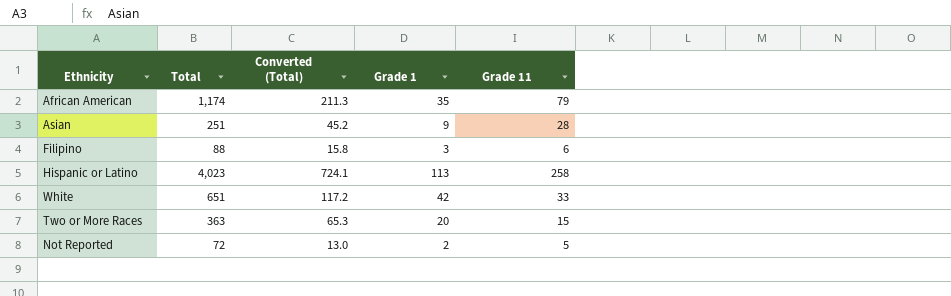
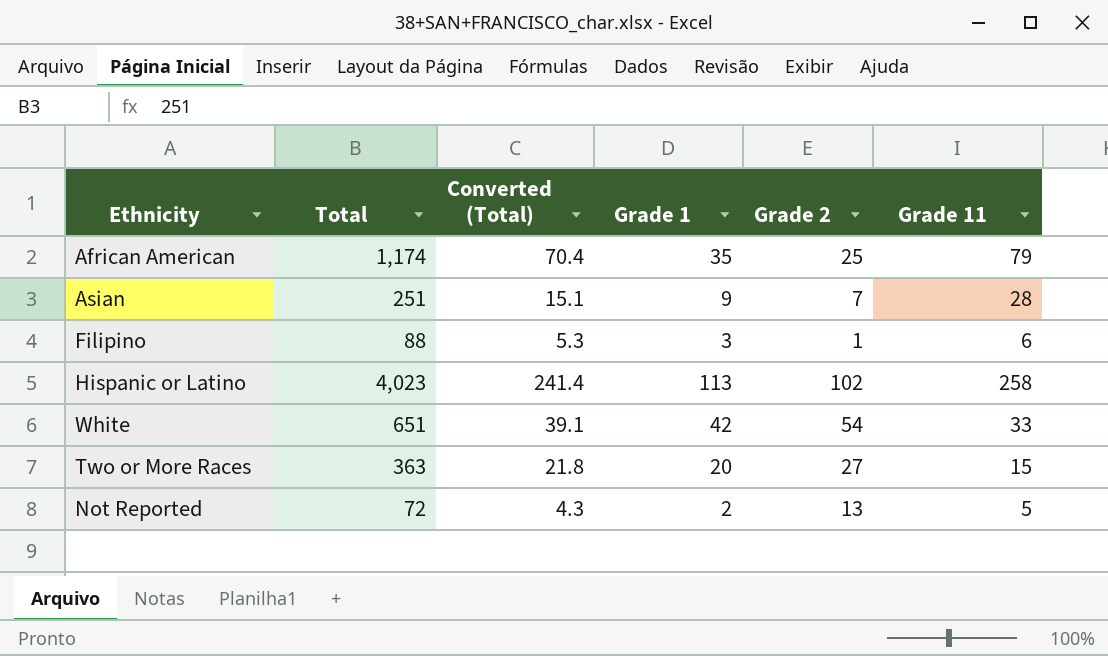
column Converted (Total) | formula: [Total] * 0.18 -> [Total] * 0.06
column Grade 2 | position: none -> 5

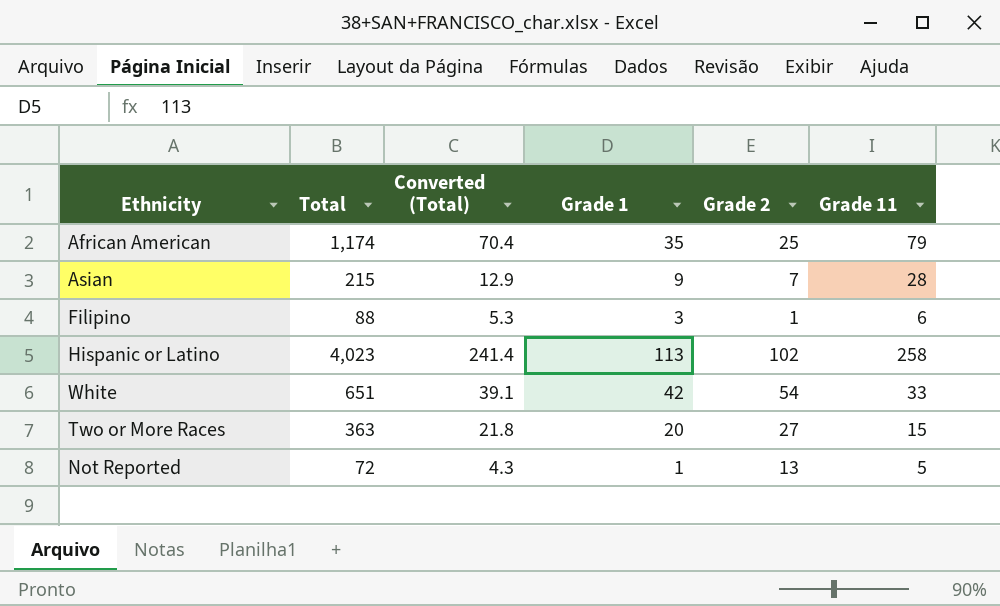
Asian | Total: 251 -> 215
Asian | Converted (Total): 15.1 -> 12.9
Not Reported | Grade 1: 2 -> 1

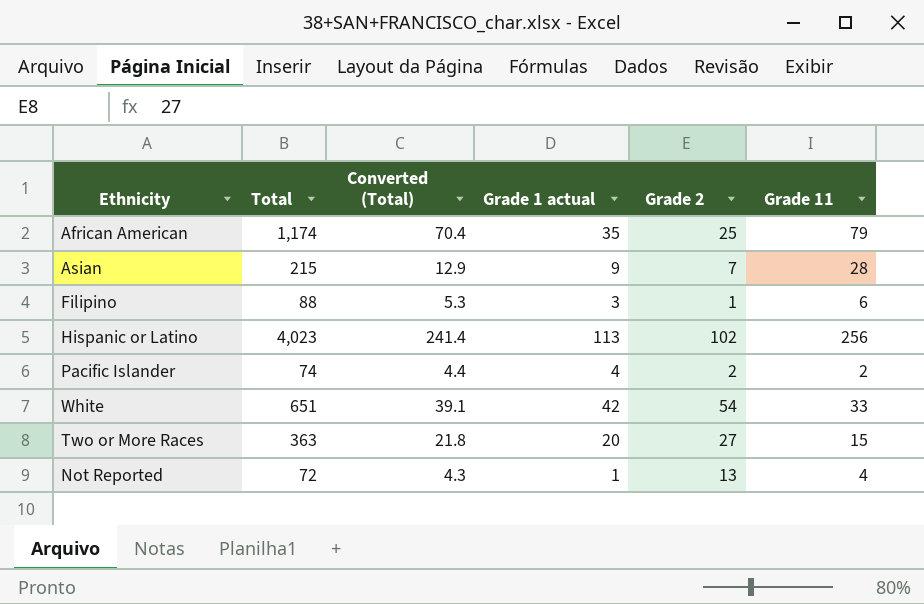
column name: Grade 1 -> Grade 1 actual
Hispanic or Latino | Grade 11: 258 -> 256
row Pacific Islander: none -> 74 | 4.4 | 4 | 2 | 2
Not Reported | Grade 11: 5 -> 4

